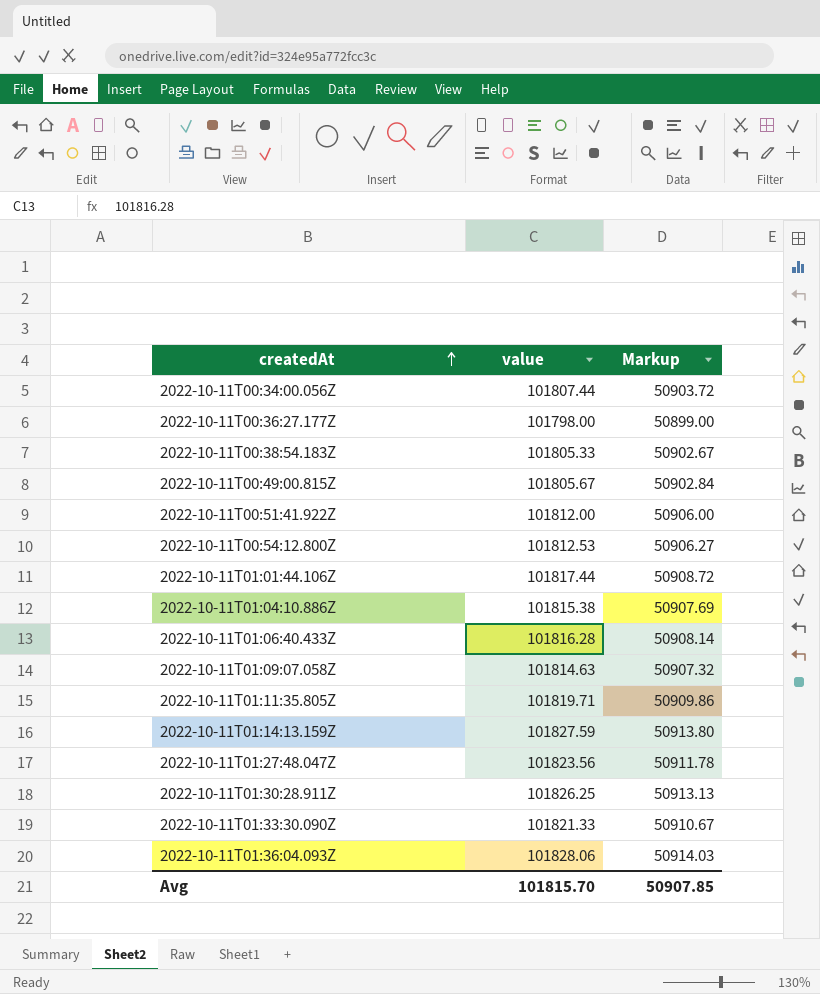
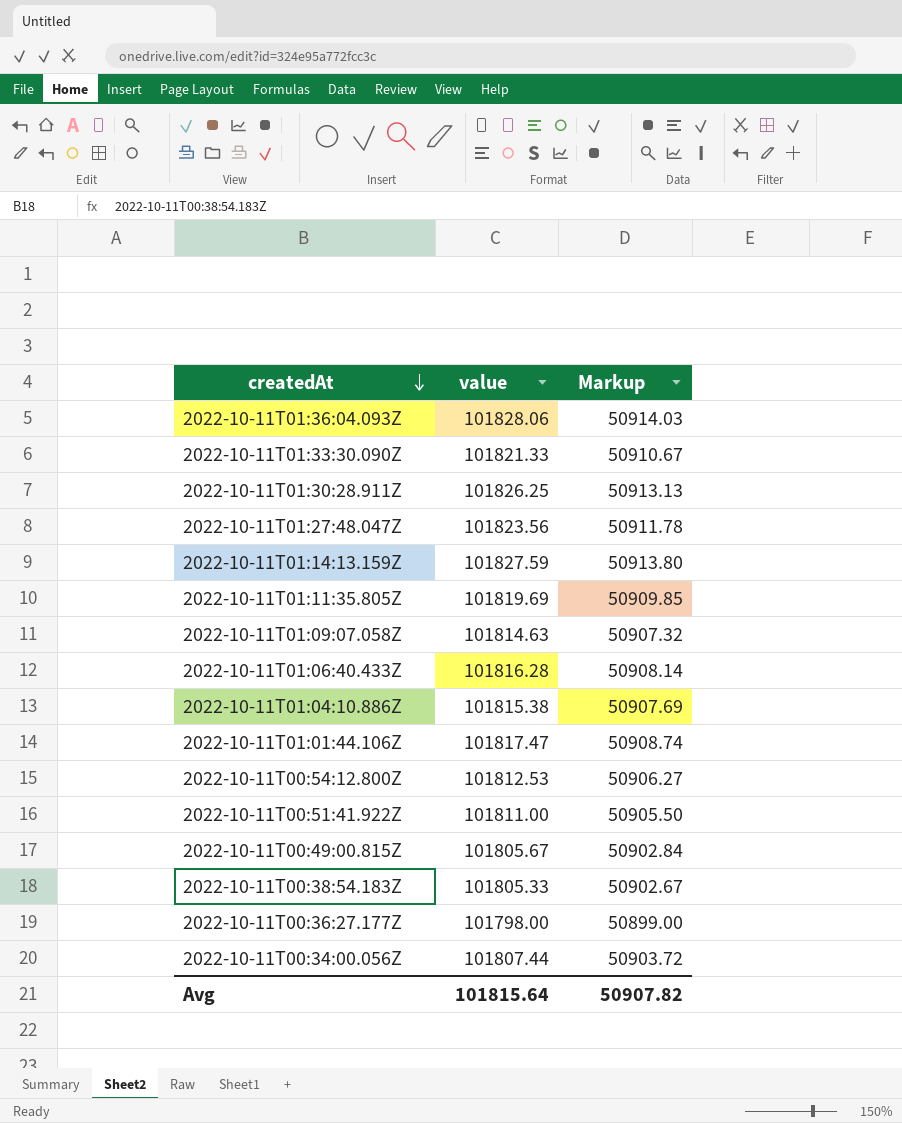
row order: createdAt ascending -> createdAt descending
2022-10-11T01:11:35.805Z | value: 101819.71 -> 101819.69
2022-10-11T01:11:35.805Z | Markup: 50909.86 -> 50909.85
2022-10-11T01:01:44.106Z | value: 101817.44 -> 101817.47
2022-10-11T01:01:44.106Z | Markup: 50908.72 -> 50908.74
2022-10-11T00:51:41.922Z | value: 101812.00 -> 101811.00
2022-10-11T00:51:41.922Z | Markup: 50906.00 -> 50905.50
Avg | value: 101815.70 -> 101815.64
Avg | Markup: 50907.85 -> 50907.82

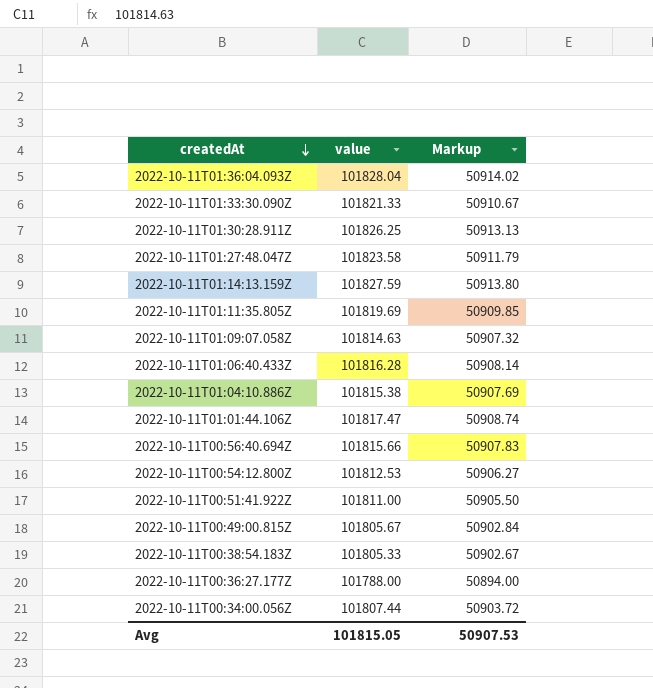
2022-10-11T01:36:04.093Z | value: 101828.06 -> 101828.04
2022-10-11T01:36:04.093Z | Markup: 50914.03 -> 50914.02
2022-10-11T01:27:48.047Z | value: 101823.56 -> 101823.58
2022-10-11T01:27:48.047Z | Markup: 50911.78 -> 50911.79
row 2022-10-11T00:56:40.694Z: none -> 101815.66 | 50907.83
2022-10-11T00:36:27.177Z | value: 101798.00 -> 101788.00
2022-10-11T00:36:27.177Z | Markup: 50899.00 -> 50894.00
Avg | value: 101815.64 -> 101815.05
Avg | Markup: 50907.82 -> 50907.53

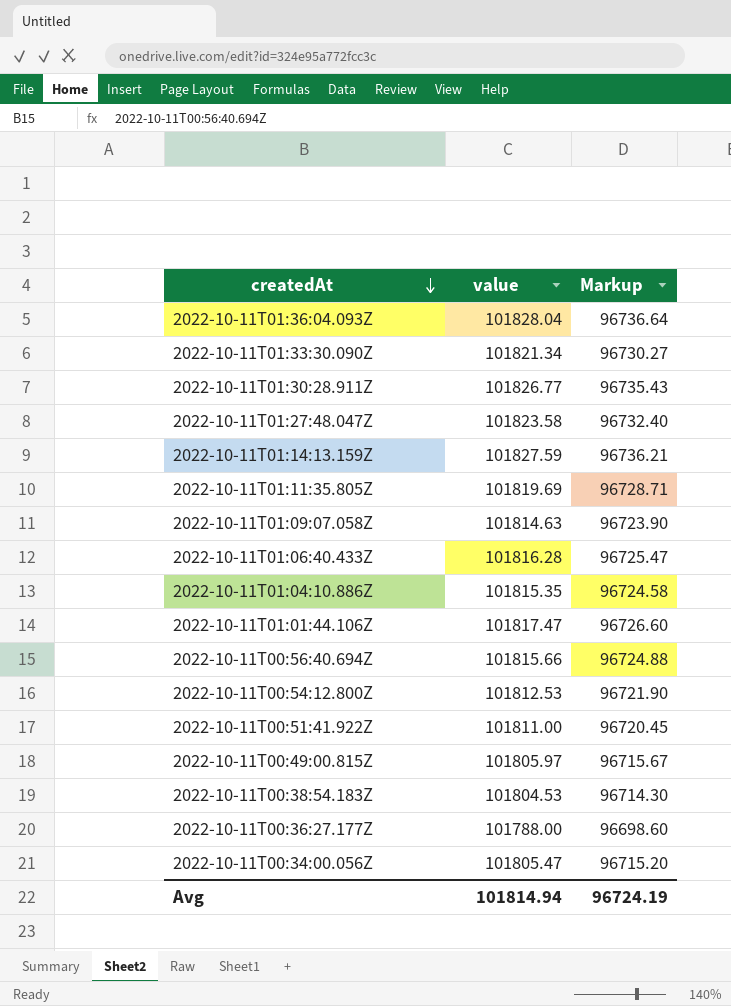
column Markup | formula: [value] * 0.5 -> [value] * 0.95
2022-10-11T01:33:30.090Z | value: 101821.33 -> 101821.34
2022-10-11T01:30:28.911Z | value: 101826.25 -> 101826.77
2022-10-11T01:04:10.886Z | value: 101815.38 -> 101815.35
2022-10-11T00:49:00.815Z | value: 101805.67 -> 101805.97
2022-10-11T00:38:54.183Z | value: 101805.33 -> 101804.53
2022-10-11T00:34:00.056Z | value: 101807.44 -> 101805.47
Avg | value: 101815.05 -> 101814.94
Avg | Markup: 50907.53 -> 96724.19

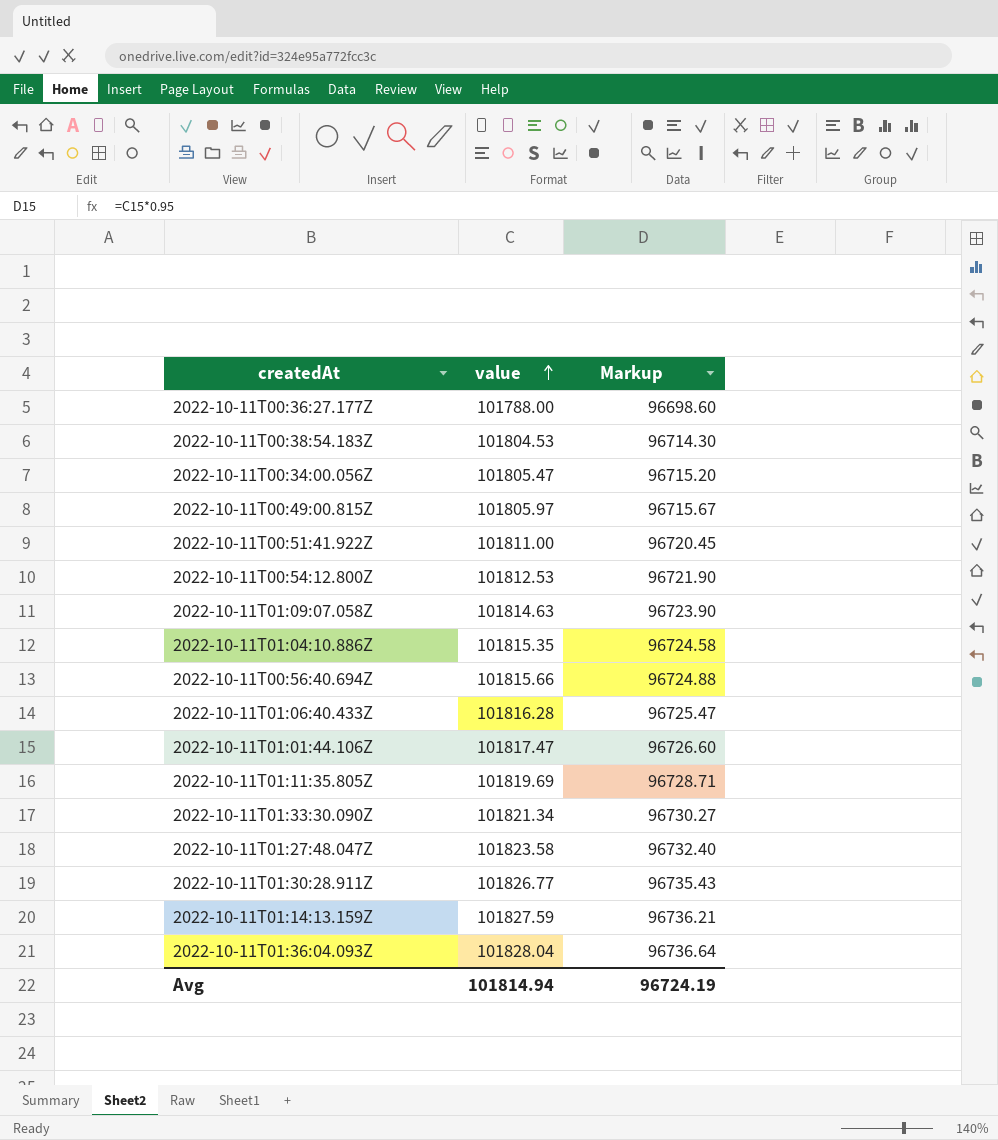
row order: createdAt descending -> value ascending

